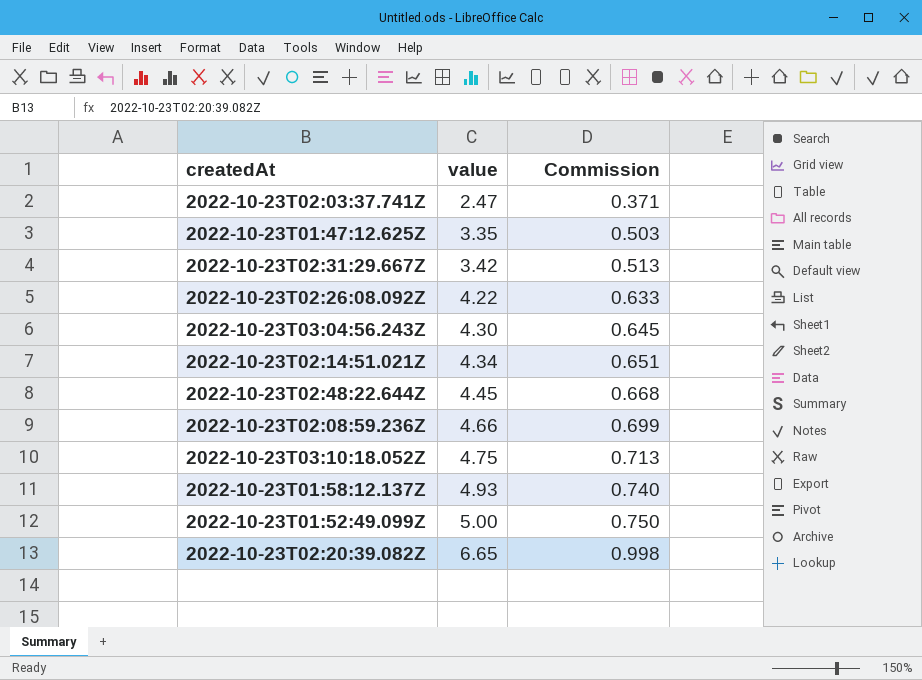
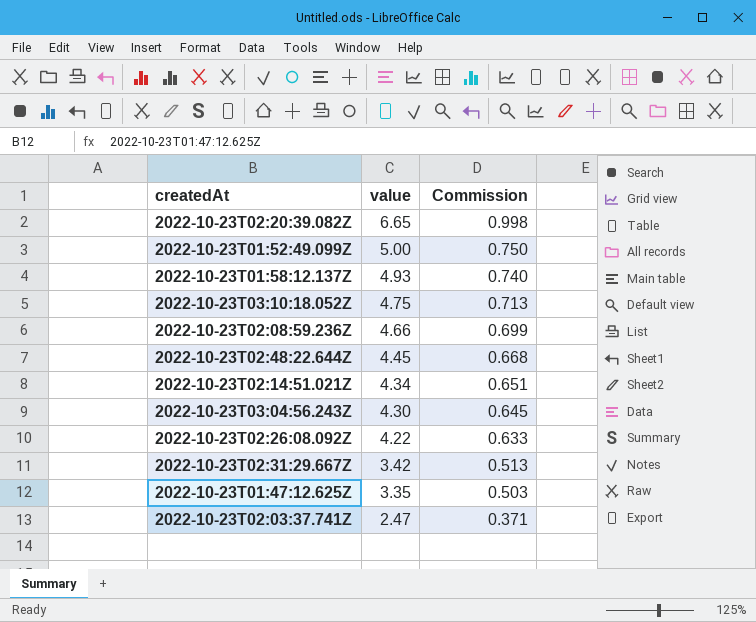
row order: value ascending -> value descending

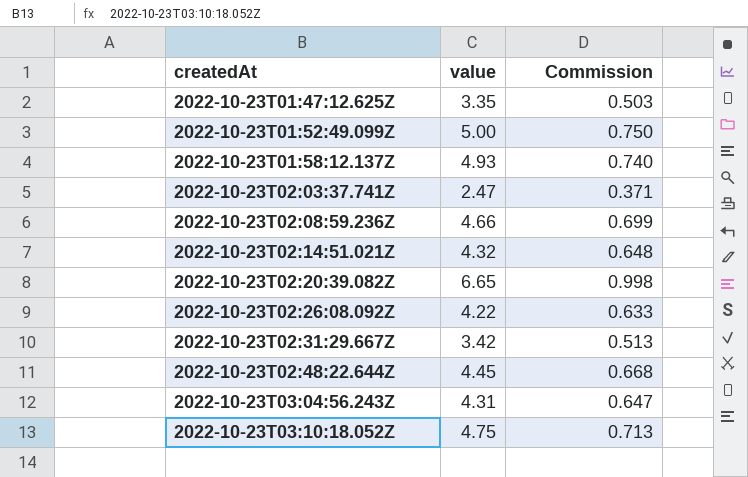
row order: value descending -> createdAt ascending
2022-10-23T02:14:51.021Z | value: 4.34 -> 4.32
2022-10-23T02:14:51.021Z | Commission: 0.651 -> 0.648
2022-10-23T03:04:56.243Z | value: 4.30 -> 4.31
2022-10-23T03:04:56.243Z | Commission: 0.645 -> 0.647

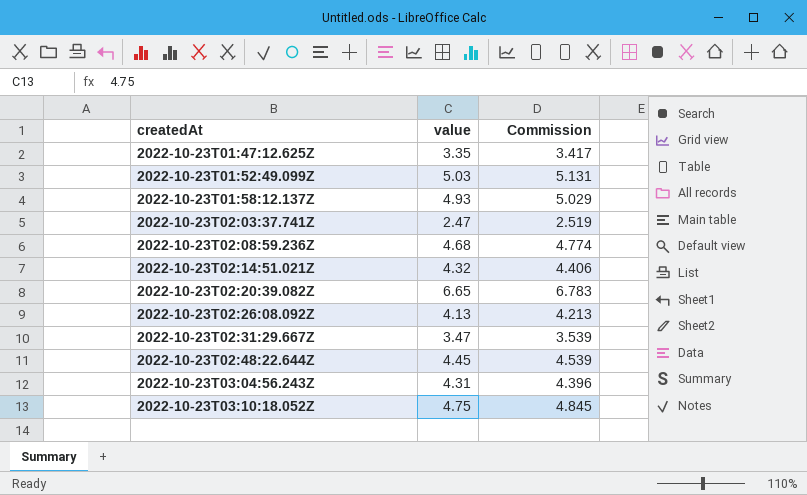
column Commission | formula: [value] * 0.15 -> [value] * 1.02
2022-10-23T01:52:49.099Z | value: 5.00 -> 5.03
2022-10-23T02:08:59.236Z | value: 4.66 -> 4.68
2022-10-23T02:26:08.092Z | value: 4.22 -> 4.13
2022-10-23T02:31:29.667Z | value: 3.42 -> 3.47

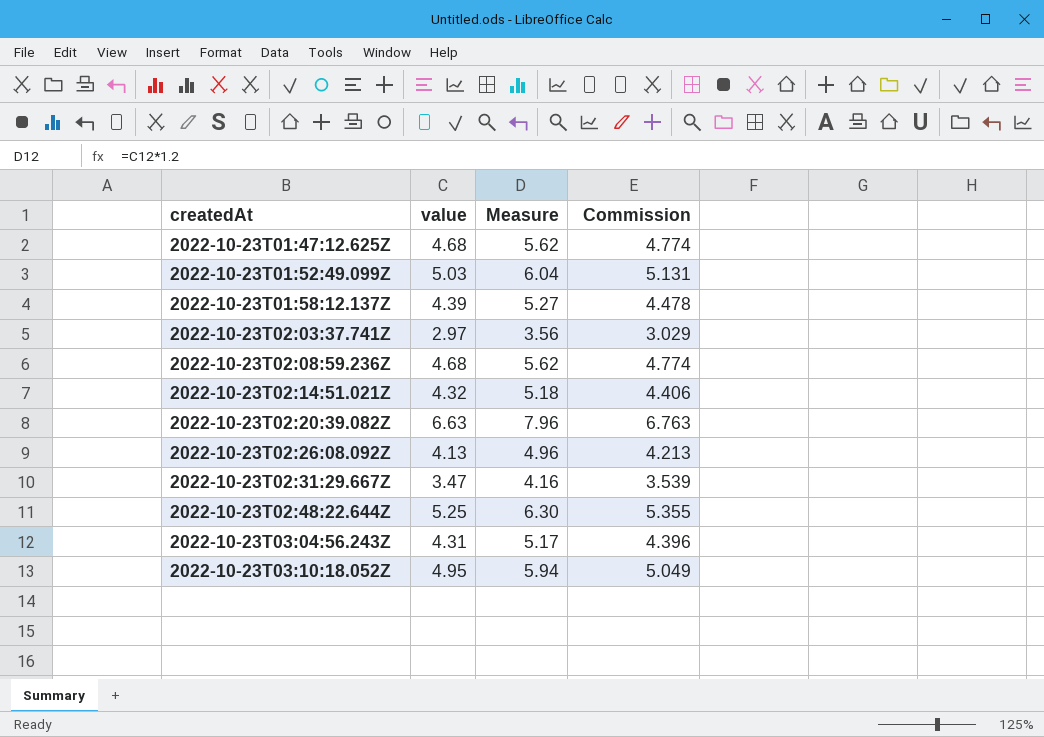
column Measure | formula: none -> [value] * 1.2
2022-10-23T01:47:12.625Z | value: 3.35 -> 4.68
2022-10-23T01:47:12.625Z | Commission: 3.417 -> 4.774
2022-10-23T01:58:12.137Z | value: 4.93 -> 4.39
2022-10-23T01:58:12.137Z | Commission: 5.029 -> 4.478
2022-10-23T02:03:37.741Z | value: 2.47 -> 2.97
2022-10-23T02:03:37.741Z | Commission: 2.519 -> 3.029
2022-10-23T02:20:39.082Z | value: 6.65 -> 6.63
2022-10-23T02:20:39.082Z | Commission: 6.783 -> 6.763
2022-10-23T02:48:22.644Z | value: 4.45 -> 5.25
2022-10-23T02:48:22.644Z | Commission: 4.539 -> 5.355
2022-10-23T03:10:18.052Z | value: 4.75 -> 4.95
2022-10-23T03:10:18.052Z | Commission: 4.845 -> 5.049

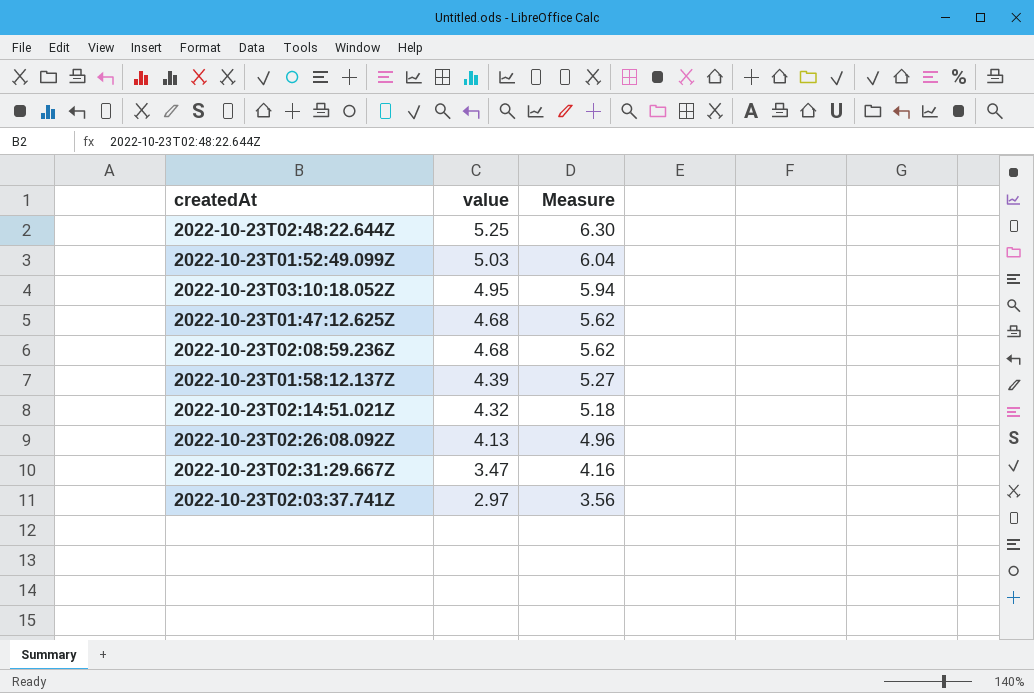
row order: createdAt ascending -> value descending
column Commission | formula: [value] * 1.02 -> none
row 2022-10-23T02:20:39.082Z: 6.63 | 7.96 | 6.763 -> none
row 2022-10-23T03:04:56.243Z: 4.31 | 5.17 | 4.396 -> none

